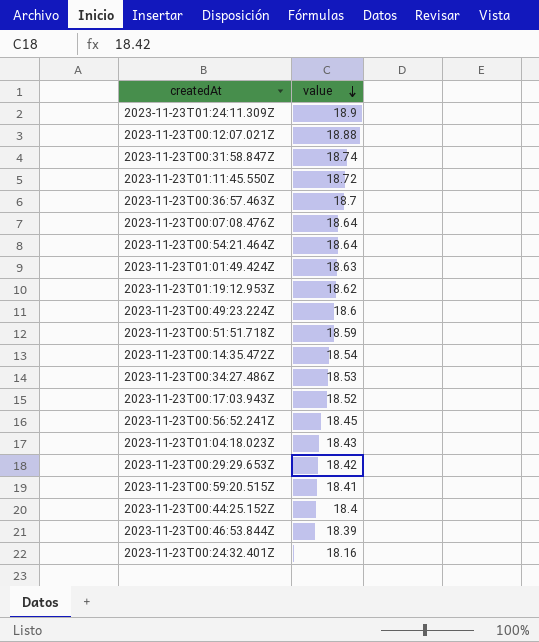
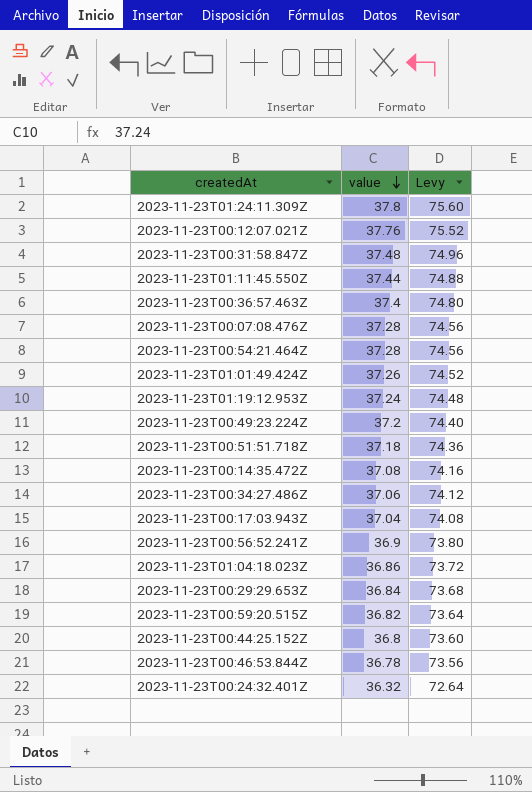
column Levy | formula: none -> [value] * 2
2023-11-23T01:24:11.309Z | value: 18.9 -> 37.8
2023-11-23T00:12:07.021Z | value: 18.88 -> 37.76
2023-11-23T00:31:58.847Z | value: 18.74 -> 37.48
2023-11-23T01:11:45.550Z | value: 18.72 -> 37.44
2023-11-23T00:36:57.463Z | value: 18.7 -> 37.4
2023-11-23T00:07:08.476Z | value: 18.64 -> 37.28
2023-11-23T00:54:21.464Z | value: 18.64 -> 37.28
2023-11-23T01:01:49.424Z | value: 18.63 -> 37.26
2023-11-23T01:19:12.953Z | value: 18.62 -> 37.24
2023-11-23T00:49:23.224Z | value: 18.6 -> 37.2
2023-11-23T00:51:51.718Z | value: 18.59 -> 37.18
2023-11-23T00:14:35.472Z | value: 18.54 -> 37.08
2023-11-23T00:34:27.486Z | value: 18.53 -> 37.06
2023-11-23T00:17:03.943Z | value: 18.52 -> 37.04
2023-11-23T00:56:52.241Z | value: 18.45 -> 36.9
2023-11-23T01:04:18.023Z | value: 18.43 -> 36.86
2023-11-23T00:29:29.653Z | value: 18.42 -> 36.84
2023-11-23T00:59:20.515Z | value: 18.41 -> 36.82
2023-11-23T00:44:25.152Z | value: 18.4 -> 36.8
2023-11-23T00:46:53.844Z | value: 18.39 -> 36.78
2023-11-23T00:24:32.401Z | value: 18.16 -> 36.32

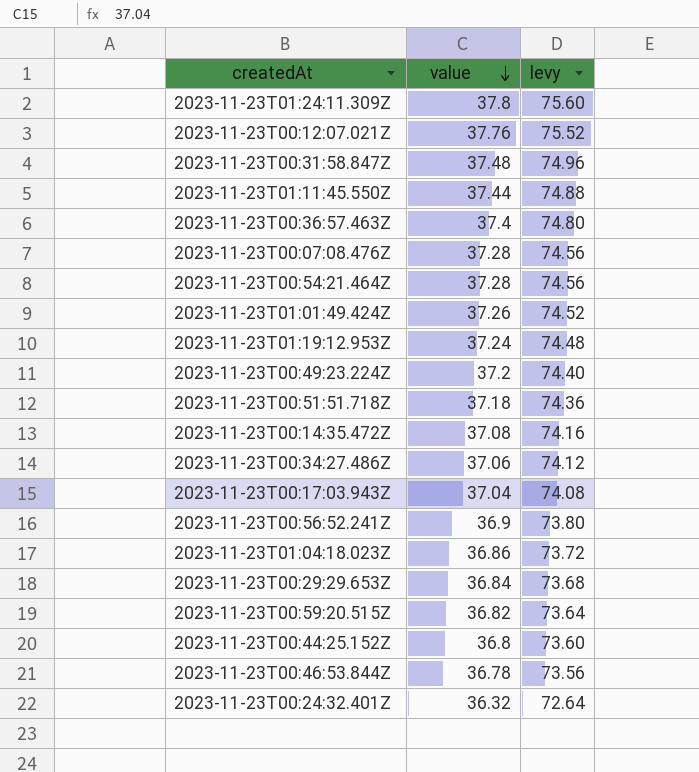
column name: Levy -> levy

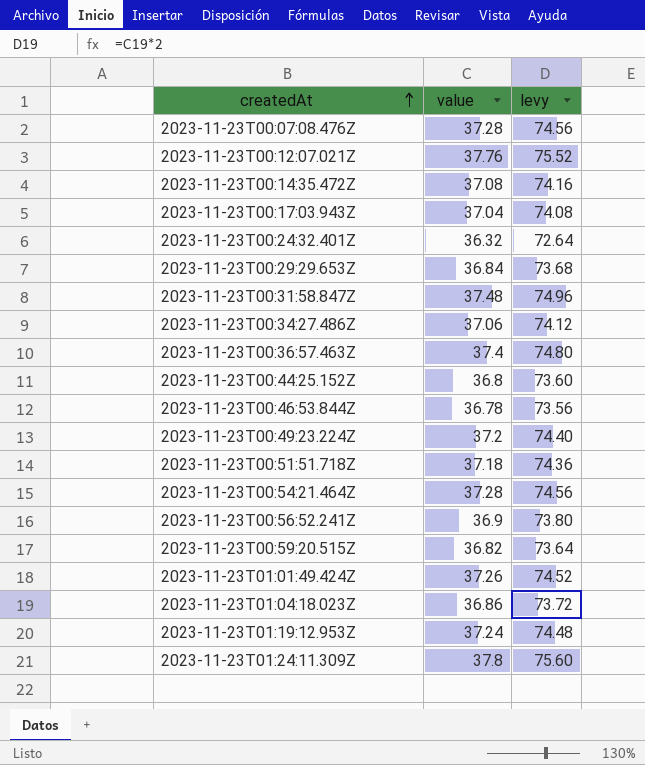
row order: value descending -> createdAt ascending
row 2023-11-23T01:11:45.550Z: 37.44 | 74.88 -> none

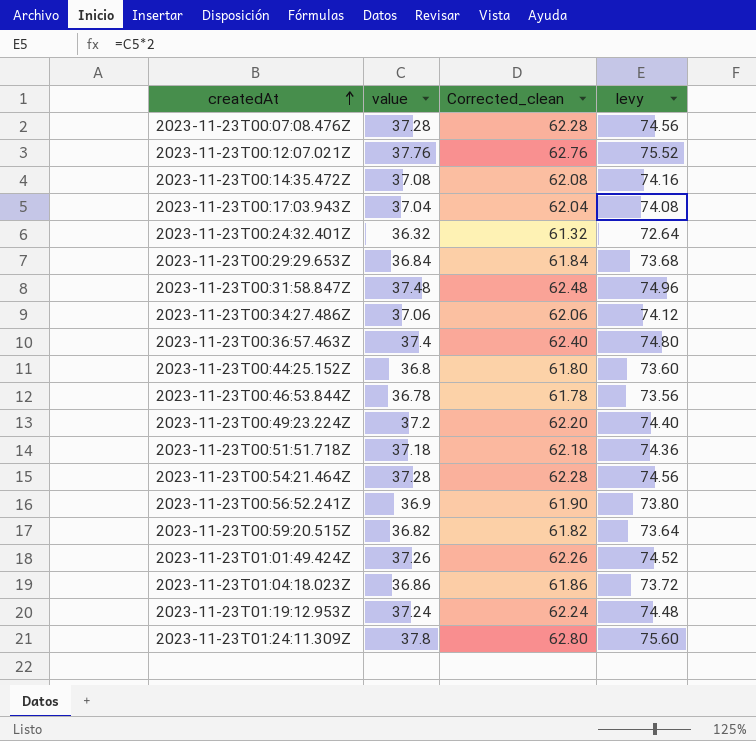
column Corrected_clean | formula: none -> [value] + 25

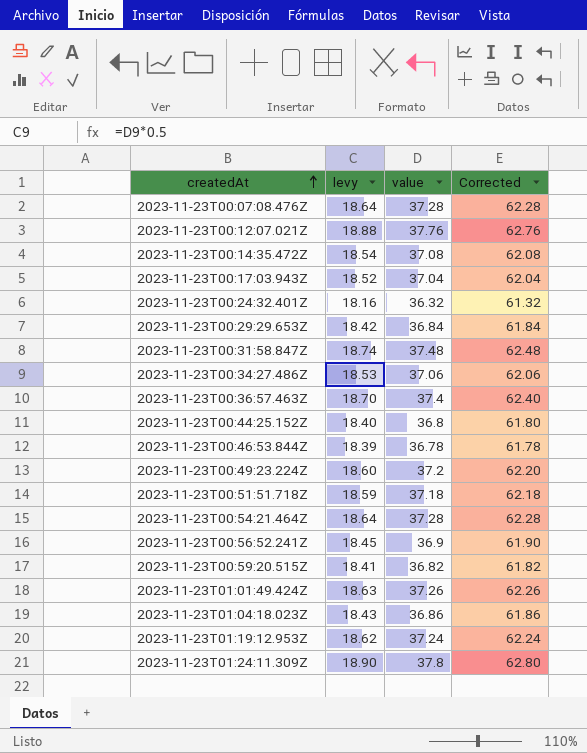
column levy | formula: [value] * 2 -> [value] * 0.5
column levy | position: 4 -> 2
column name: Corrected_clean -> Corrected

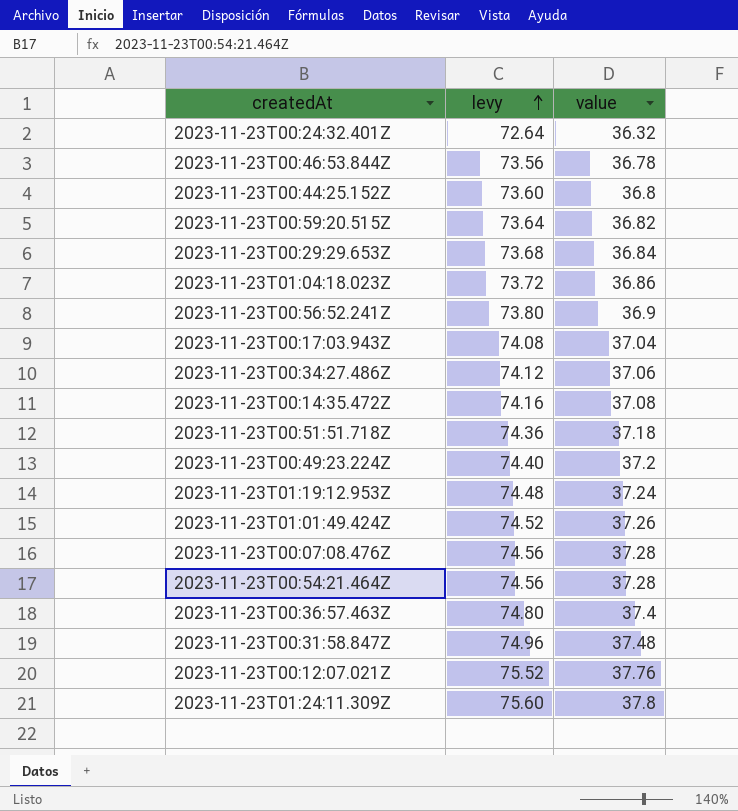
row order: createdAt ascending -> levy ascending
column Corrected | formula: [value] + 25 -> none
column levy | formula: [value] * 0.5 -> [value] * 2

